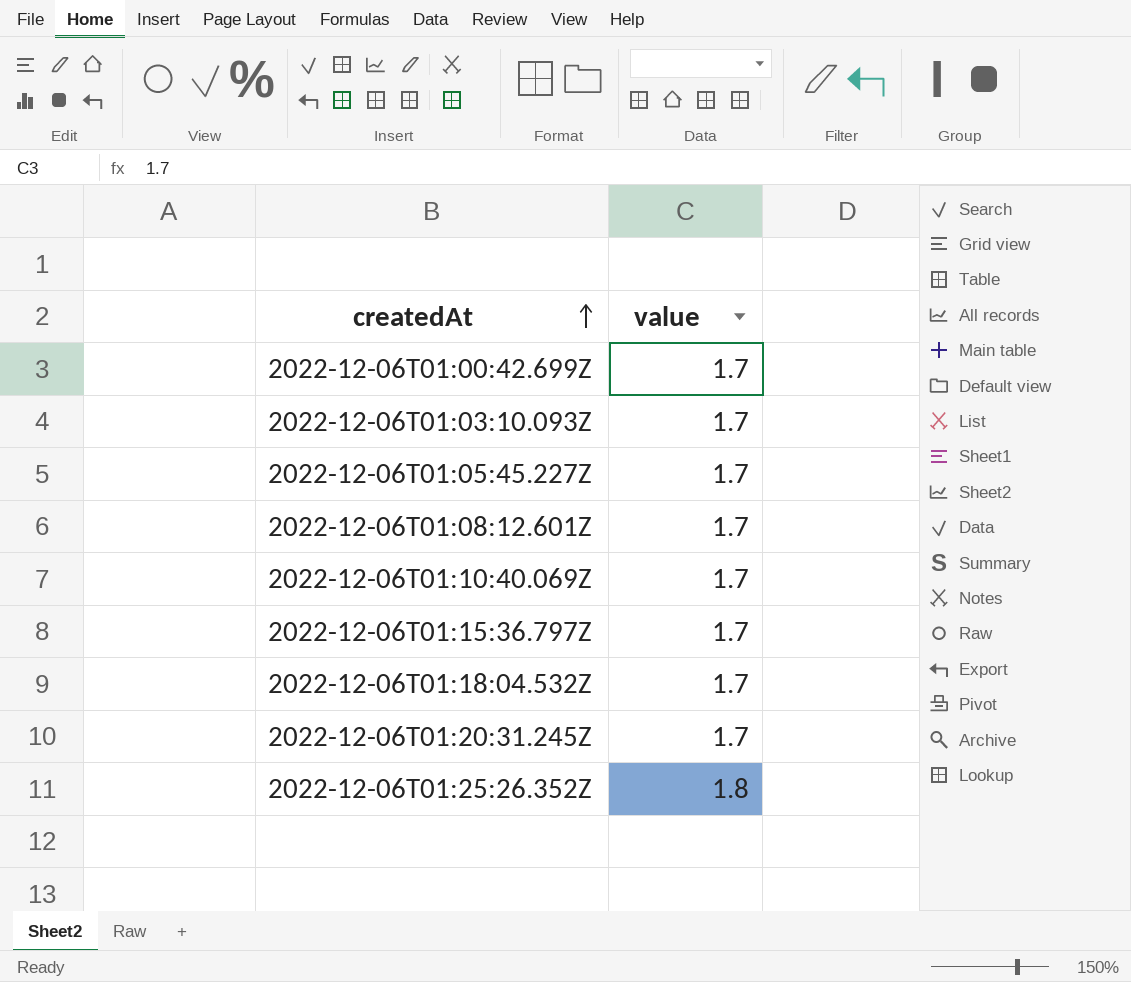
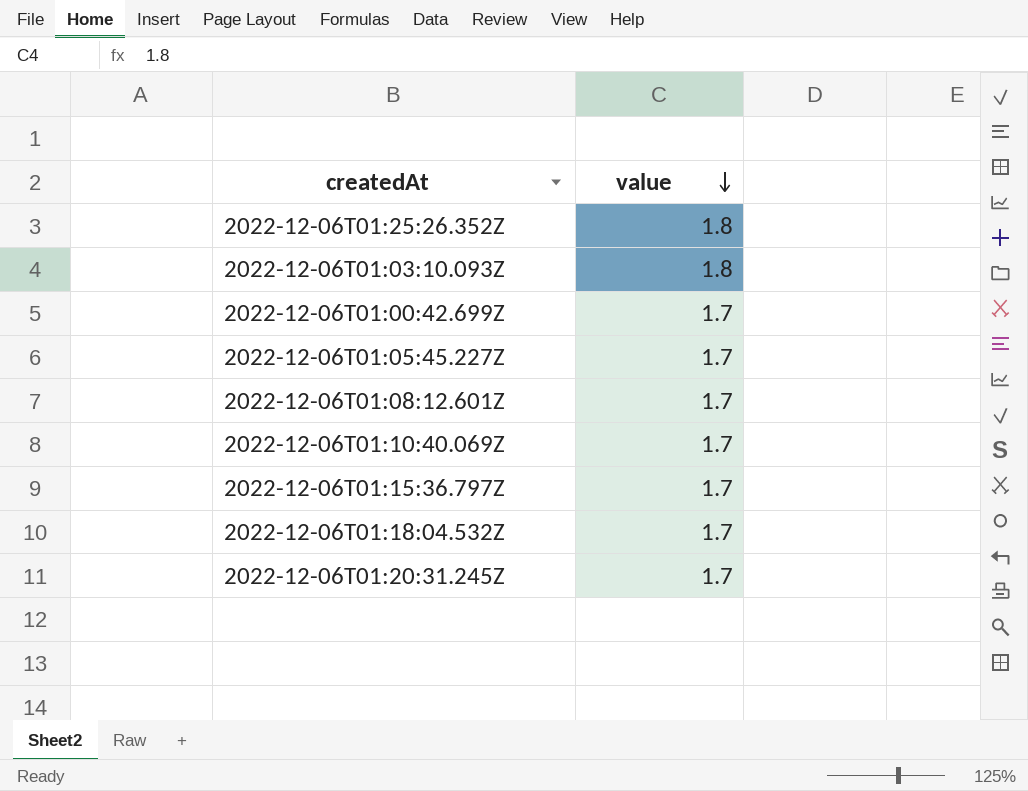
row order: createdAt ascending -> value descending
2022-12-06T01:03:10.093Z | value: 1.7 -> 1.8

